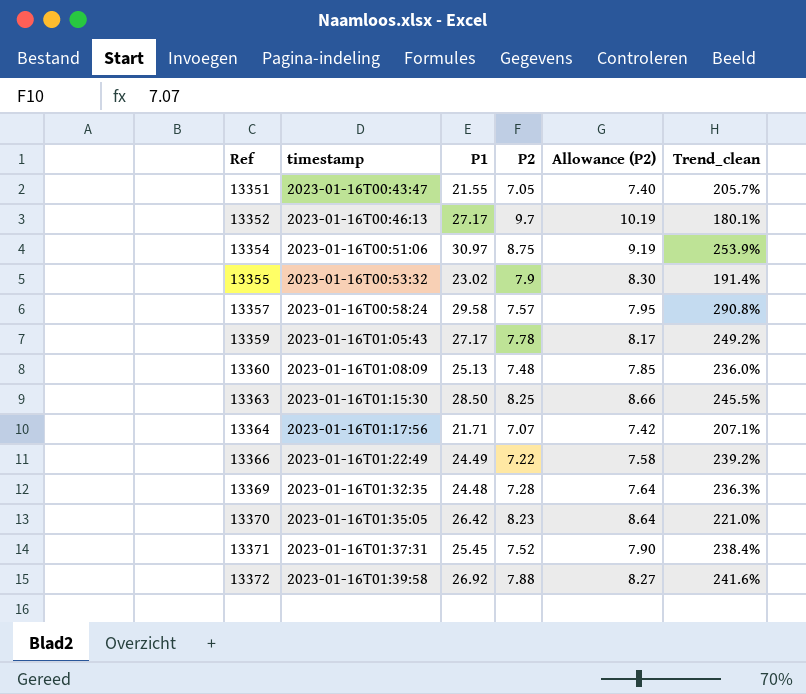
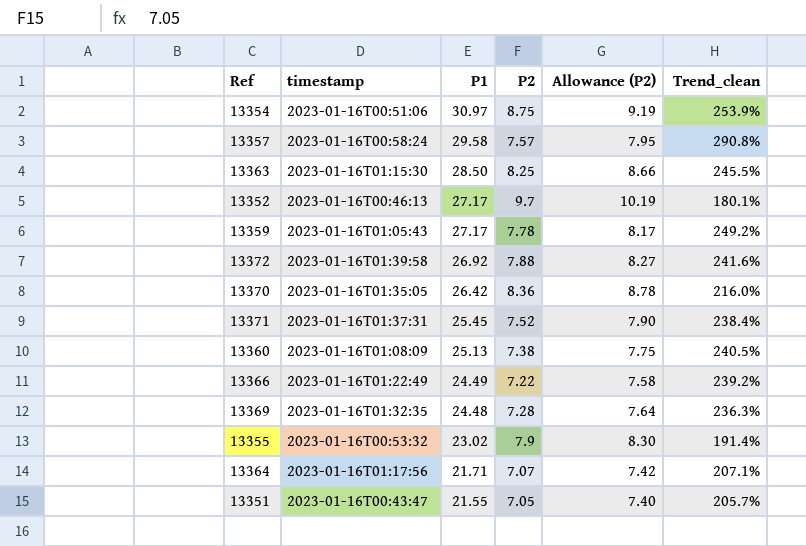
row order: Ref ascending -> P1 descending
13370 | P2: 8.23 -> 8.36
13370 | Allowance (P2): 8.64 -> 8.78
13370 | Trend_clean: 221.0% -> 216.0%
13360 | P2: 7.48 -> 7.38
13360 | Allowance (P2): 7.85 -> 7.75
13360 | Trend_clean: 236.0% -> 240.5%

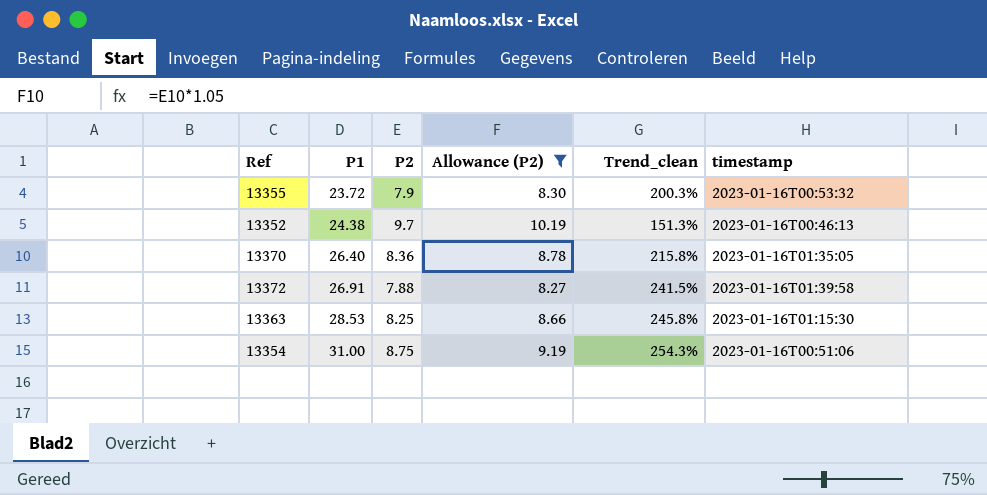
filter: none -> Allowance (P2) >= 8.27
row order: P1 descending -> P1 ascending
column timestamp | position: 2 -> 6
13355 | P1: 23.02 -> 23.72
13355 | Trend_clean: 191.4% -> 200.3%
13352 | P1: 27.17 -> 24.38
13352 | Trend_clean: 180.1% -> 151.3%
13370 | P1: 26.42 -> 26.40
13370 | Trend_clean: 216.0% -> 215.8%
13372 | P1: 26.92 -> 26.91
13372 | Trend_clean: 241.6% -> 241.5%
13363 | P1: 28.50 -> 28.53
13363 | Trend_clean: 245.5% -> 245.8%
13354 | P1: 30.97 -> 31.00
13354 | Trend_clean: 253.9% -> 254.3%

